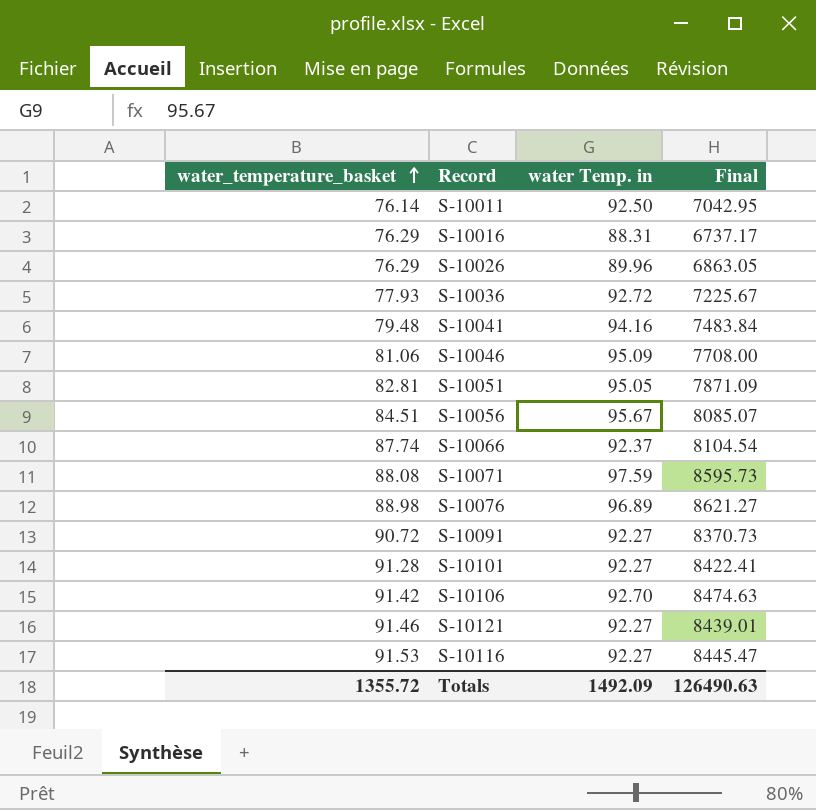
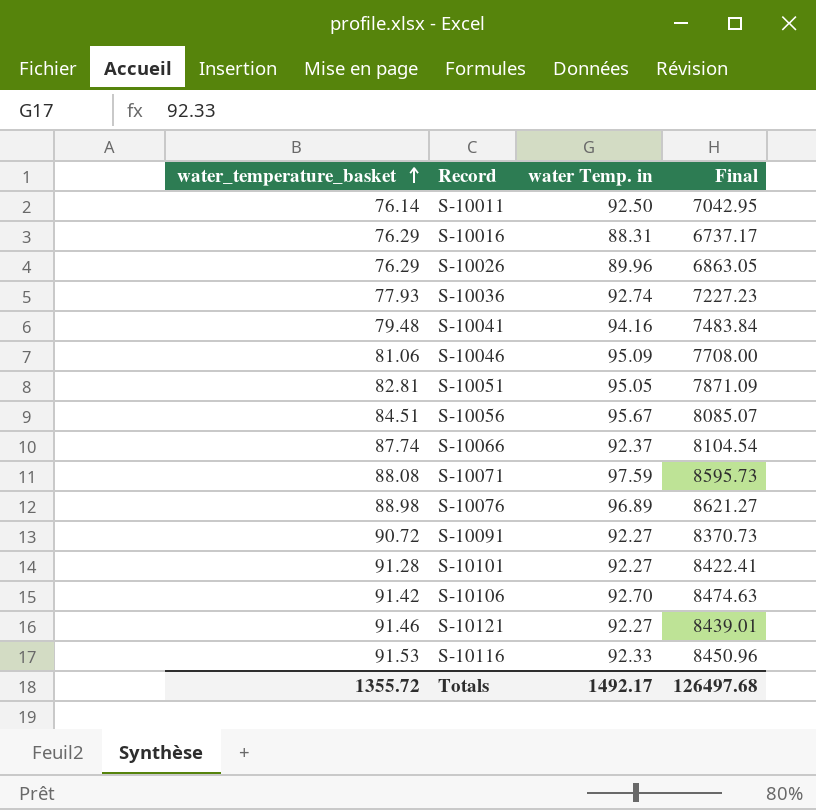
S-10036 | water Temp. in: 92.72 -> 92.74
S-10036 | Final: 7225.67 -> 7227.23
S-10116 | water Temp. in: 92.27 -> 92.33
S-10116 | Final: 8445.47 -> 8450.96
Totals | water Temp. in: 1492.09 -> 1492.17
Totals | Final: 126490.63 -> 126497.68

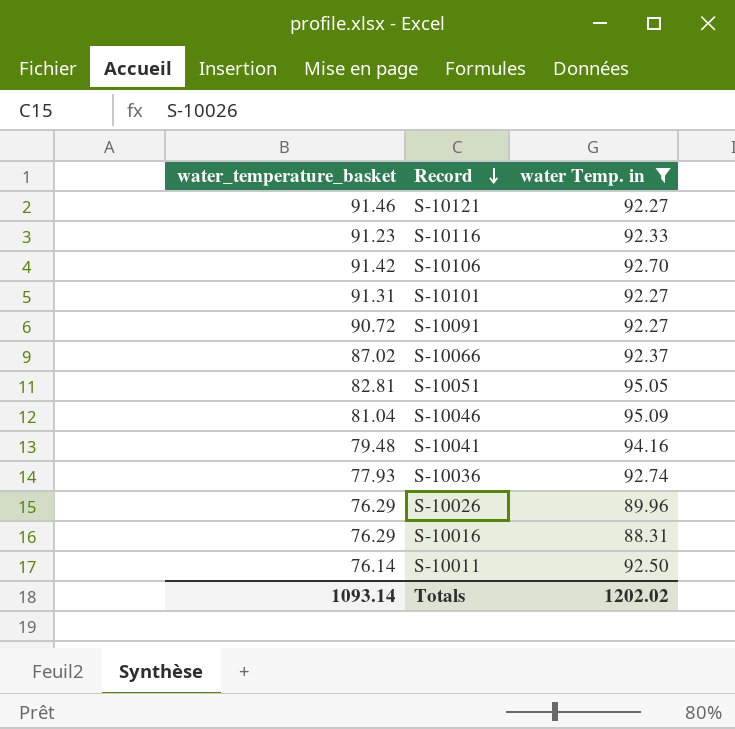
filter: none -> water Temp. in <= 95.09
row order: water_temperature_basket ascending -> Record descending
column Final | formula: [water_temperature_basket] * [water Temp. in] -> none
S-10116 | water_temperature_basket: 91.53 -> 91.23
S-10101 | water_temperature_basket: 91.28 -> 91.31
S-10066 | water_temperature_basket: 87.74 -> 87.02
S-10046 | water_temperature_basket: 81.06 -> 81.04
Totals | water_temperature_basket: 1355.72 -> 1093.14
Totals | water Temp. in: 1492.17 -> 1202.02

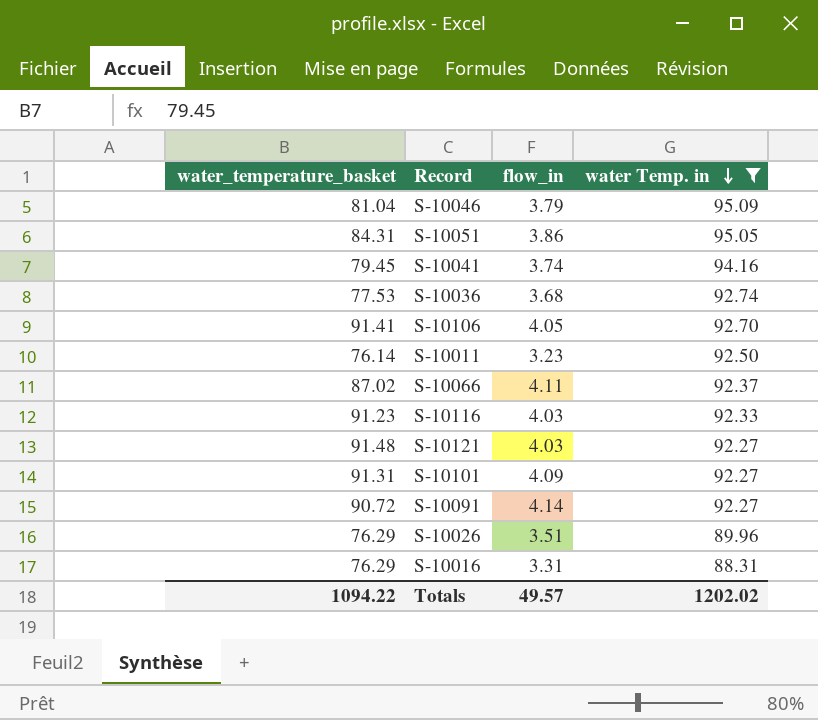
row order: Record descending -> water Temp. in descending
column flow_in | position: none -> 3
S-10051 | water_temperature_basket: 82.81 -> 84.31
S-10041 | water_temperature_basket: 79.48 -> 79.45
S-10036 | water_temperature_basket: 77.93 -> 77.53
S-10106 | water_temperature_basket: 91.42 -> 91.41
S-10121 | water_temperature_basket: 91.46 -> 91.48
Totals | water_temperature_basket: 1093.14 -> 1094.22

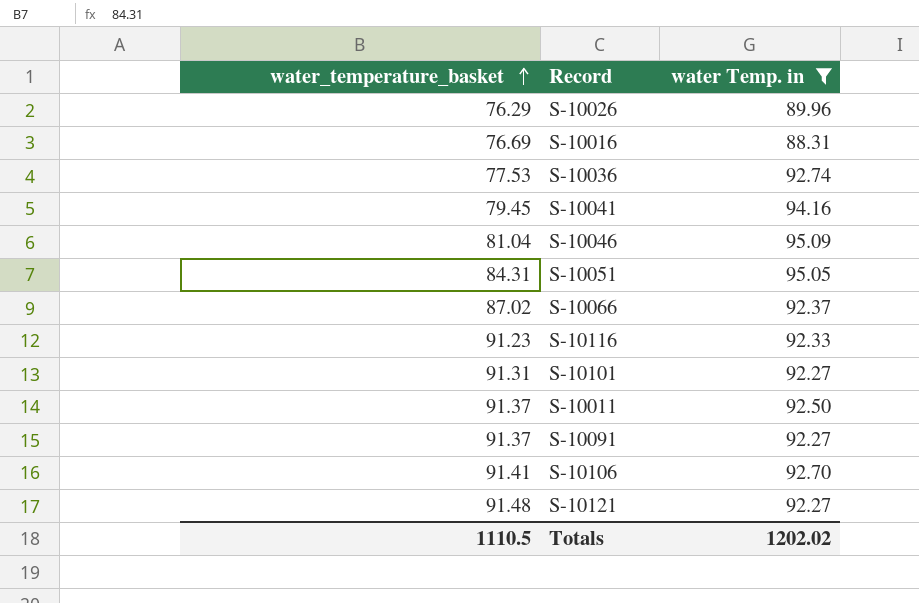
row order: water Temp. in descending -> water_temperature_basket ascending
column flow_in | position: 3 -> none
S-10016 | water_temperature_basket: 76.29 -> 76.69
S-10011 | water_temperature_basket: 76.14 -> 91.37
S-10091 | water_temperature_basket: 90.72 -> 91.37
Totals | water_temperature_basket: 1094.22 -> 1110.5

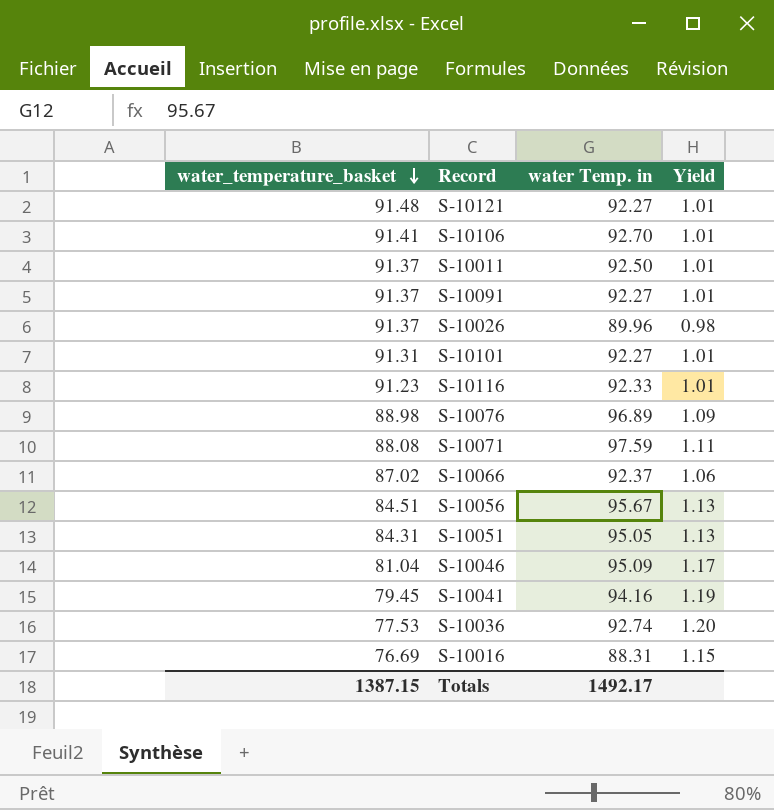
filter: water Temp. in <= 95.09 -> none
row order: water_temperature_basket ascending -> water_temperature_basket descending
column Yield | formula: none -> [water Temp. in] / [water_temperature_basket]
S-10026 | water_temperature_basket: 76.29 -> 91.37
Totals | water_temperature_basket: 1110.5 -> 1387.15
Totals | water Temp. in: 1202.02 -> 1492.17

